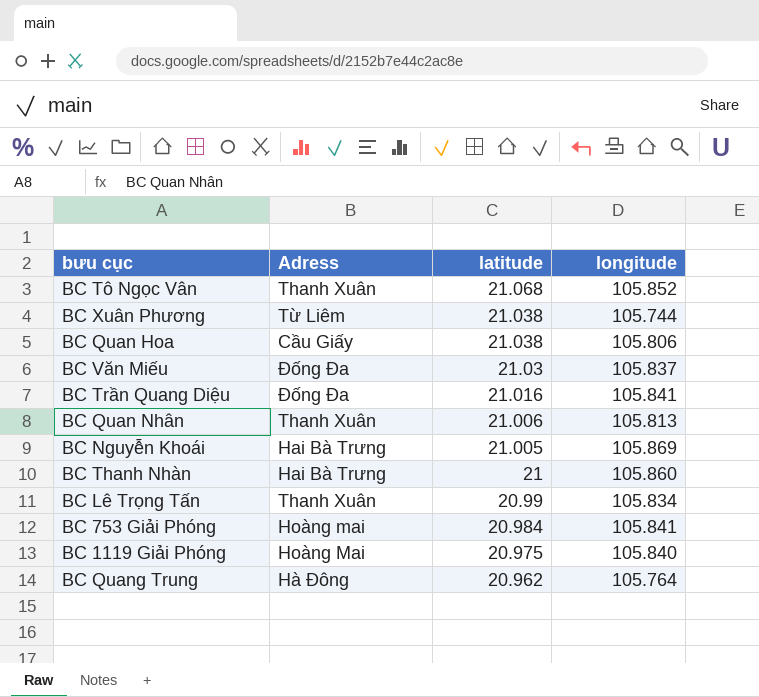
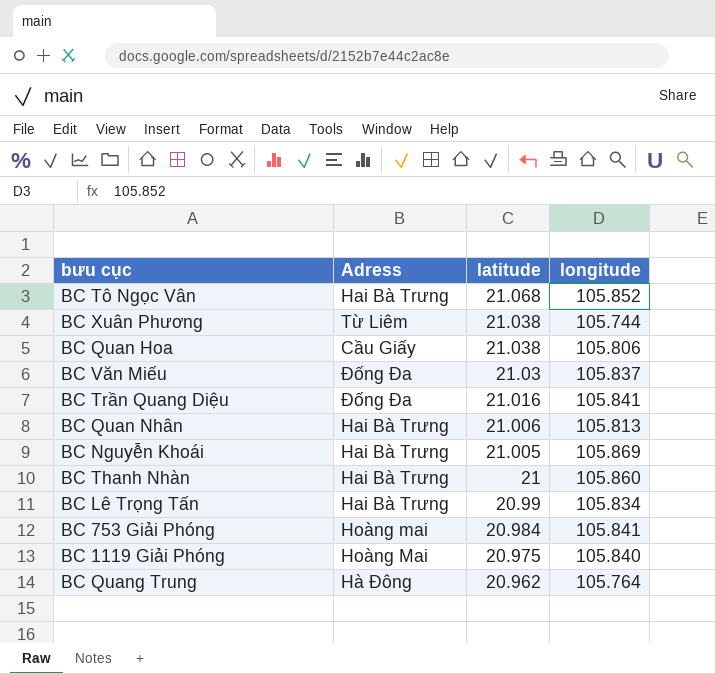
BC Tô Ngọc Vân | Adress: Thanh Xuân -> Hai Bà Trưng
BC Quan Nhân | Adress: Thanh Xuân -> Hai Bà Trưng
BC Lê Trọng Tấn | Adress: Thanh Xuân -> Hai Bà Trưng

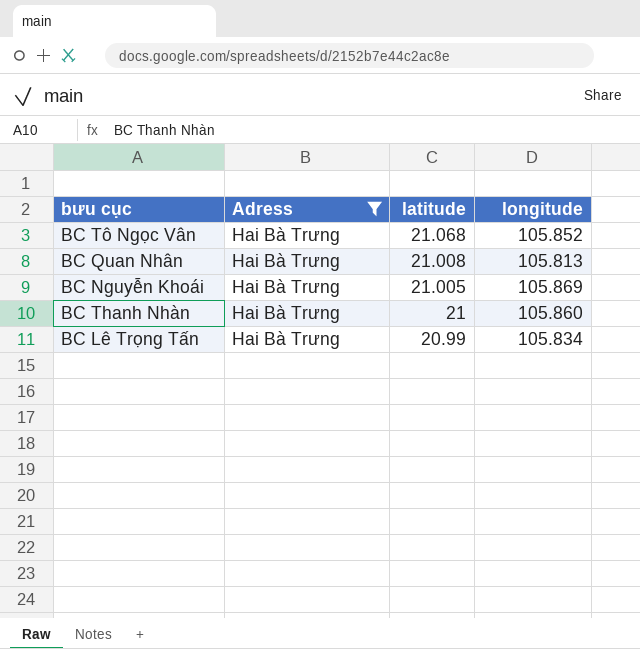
filter: none -> Adress = Hai Bà Trưng
BC Quan Nhân | latitude: 21.006 -> 21.008

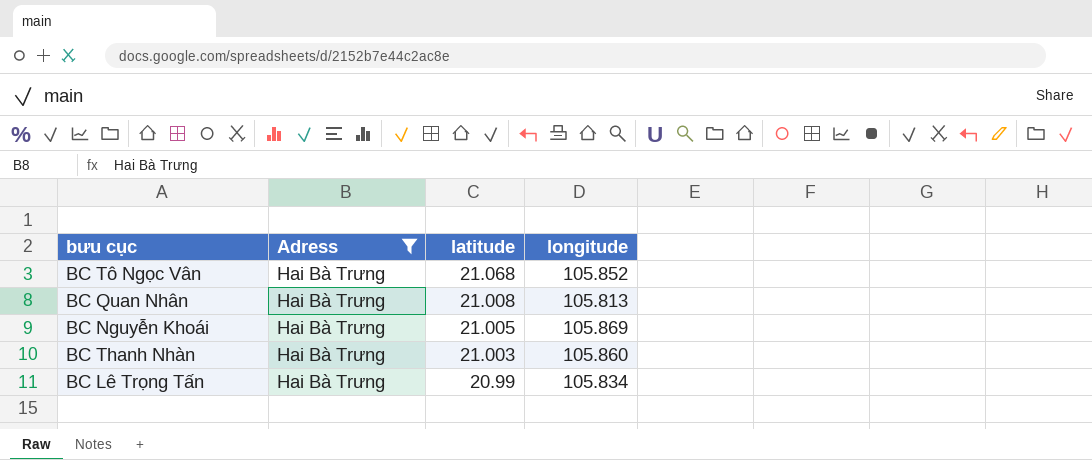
BC Thanh Nhàn | latitude: 21 -> 21.003

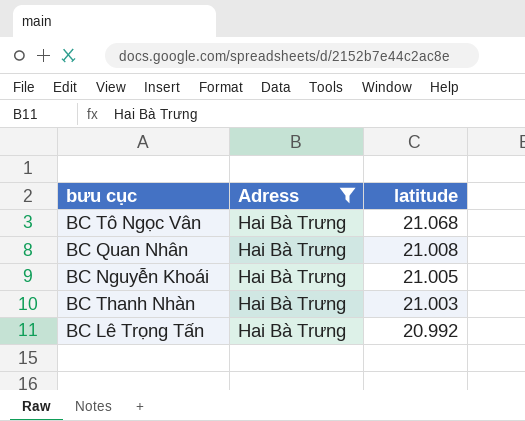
column longitude | position: 4 -> none
BC Lê Trọng Tấn | latitude: 20.99 -> 20.992

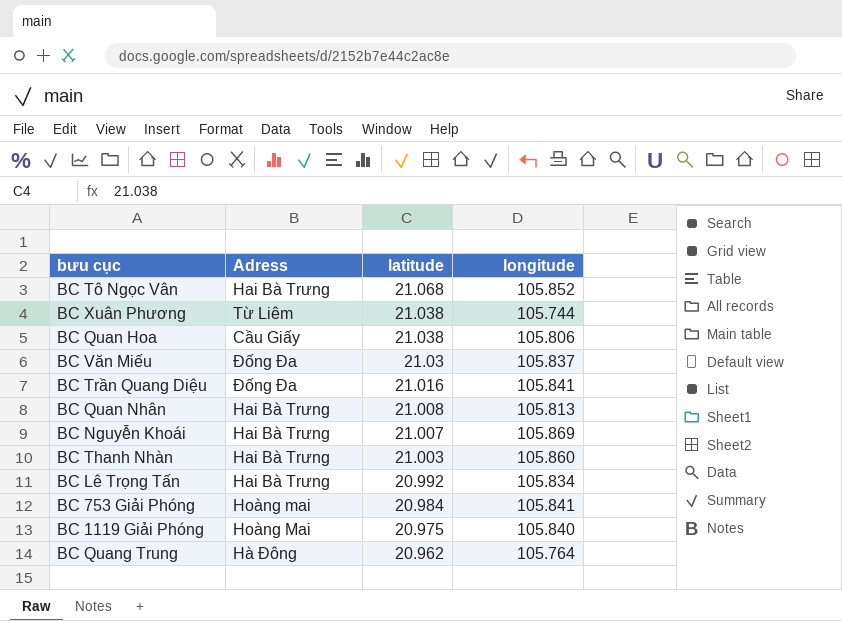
filter: Adress = Hai Bà Trưng -> none
column longitude | position: none -> 4
BC Nguyễn Khoái | latitude: 21.005 -> 21.007

